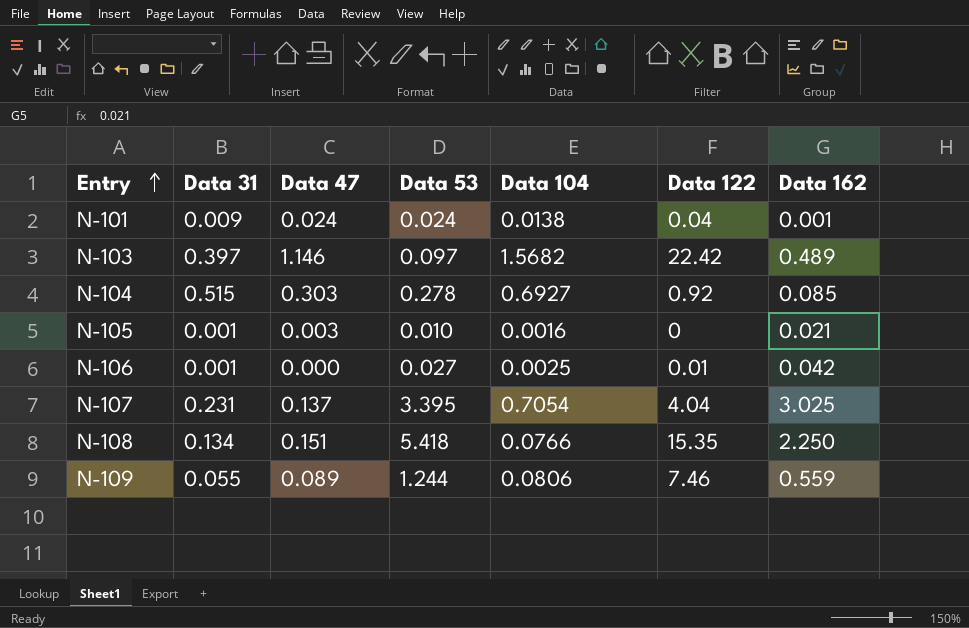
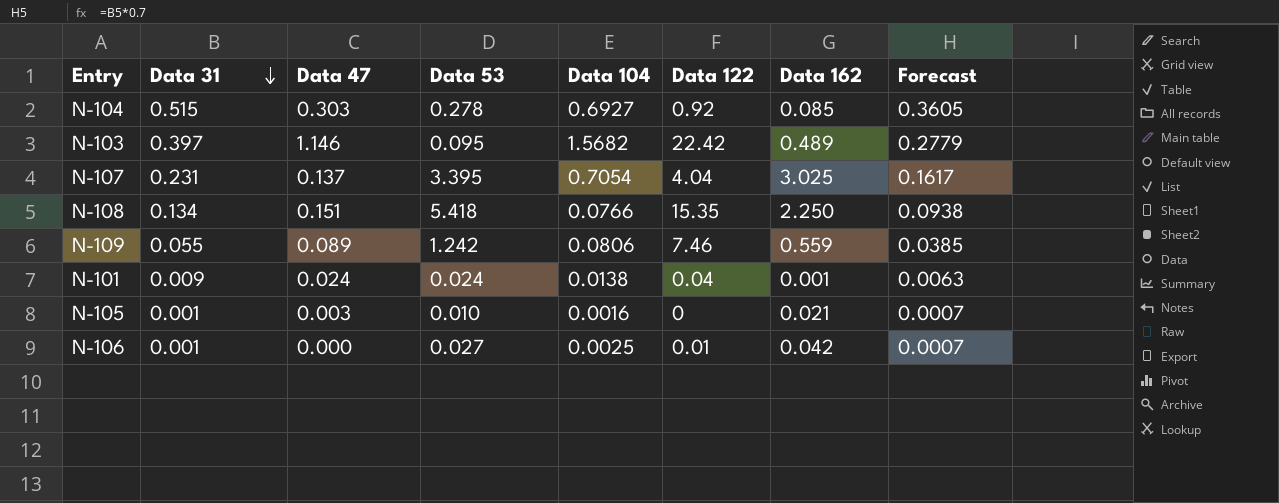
row order: Entry ascending -> Data 31 descending
column Forecast | formula: none -> [Data 31] * 0.7
N-103 | Data 53: 0.097 -> 0.095
N-109 | Data 53: 1.244 -> 1.242

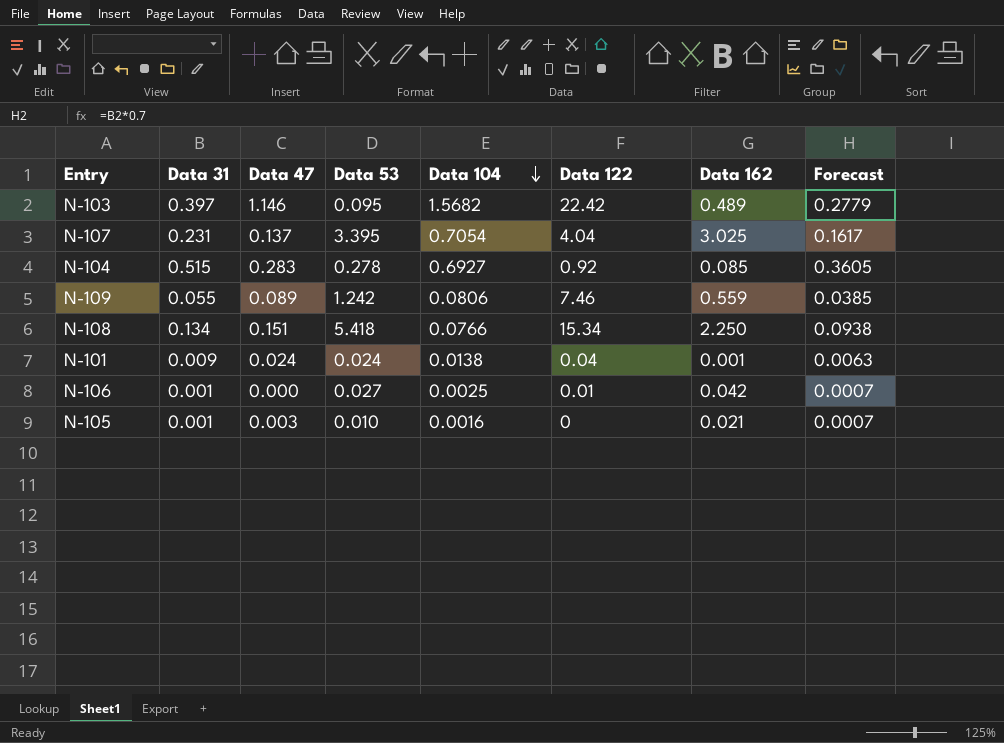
row order: Data 31 descending -> Data 104 descending
N-104 | Data 47: 0.303 -> 0.283
N-108 | Data 122: 15.35 -> 15.34

